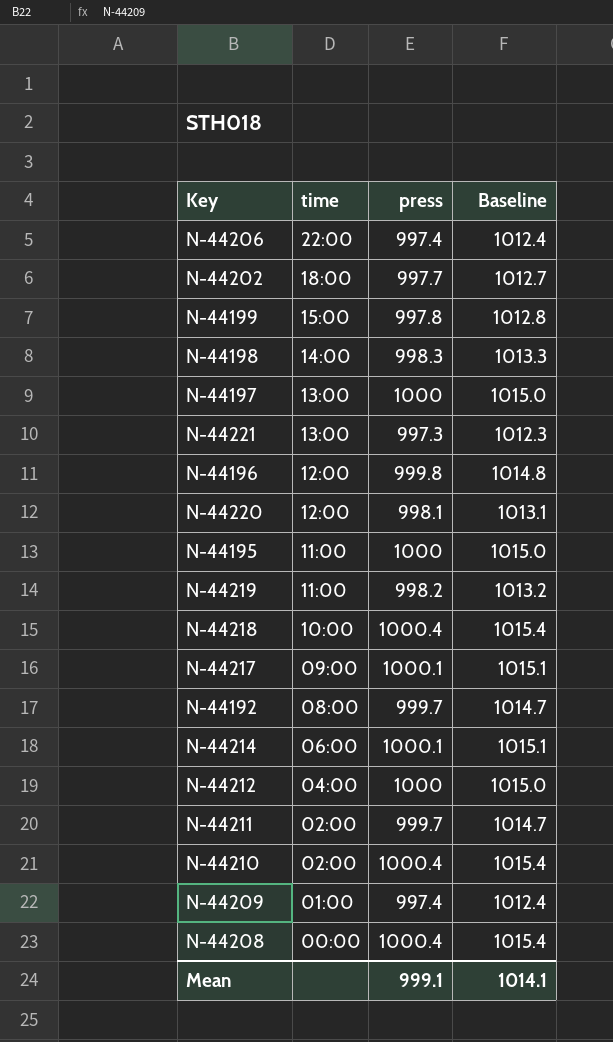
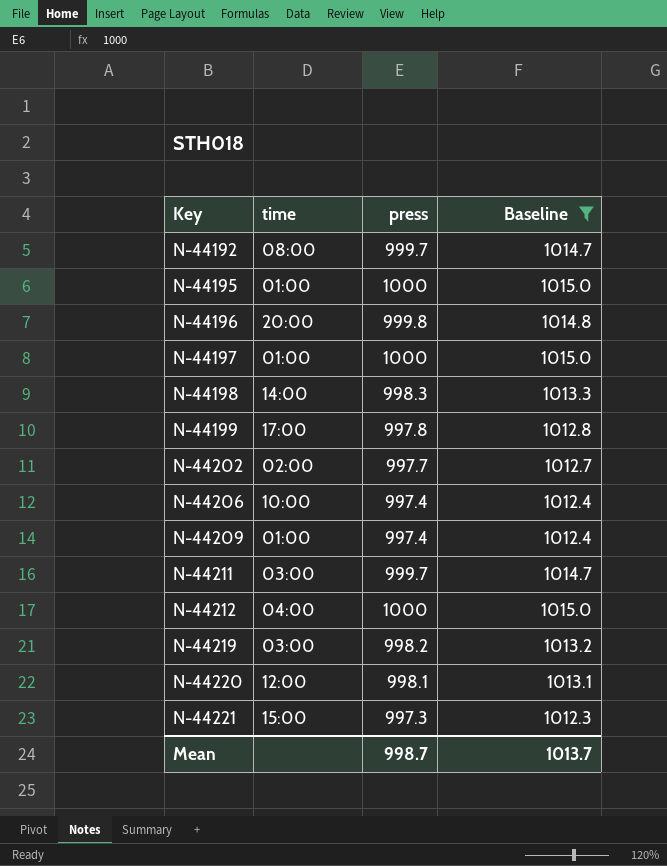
filter: none -> Baseline <= 1015.0
row order: time descending -> Key ascending
N-44195 | time: 11:00 -> 01:00
N-44196 | time: 12:00 -> 20:00
N-44197 | time: 13:00 -> 01:00
N-44199 | time: 15:00 -> 17:00
N-44202 | time: 18:00 -> 02:00
N-44206 | time: 22:00 -> 10:00
N-44211 | time: 02:00 -> 03:00
N-44219 | time: 11:00 -> 03:00
N-44221 | time: 13:00 -> 15:00
Mean | press: 999.1 -> 998.7
Mean | Baseline: 1014.1 -> 1013.7

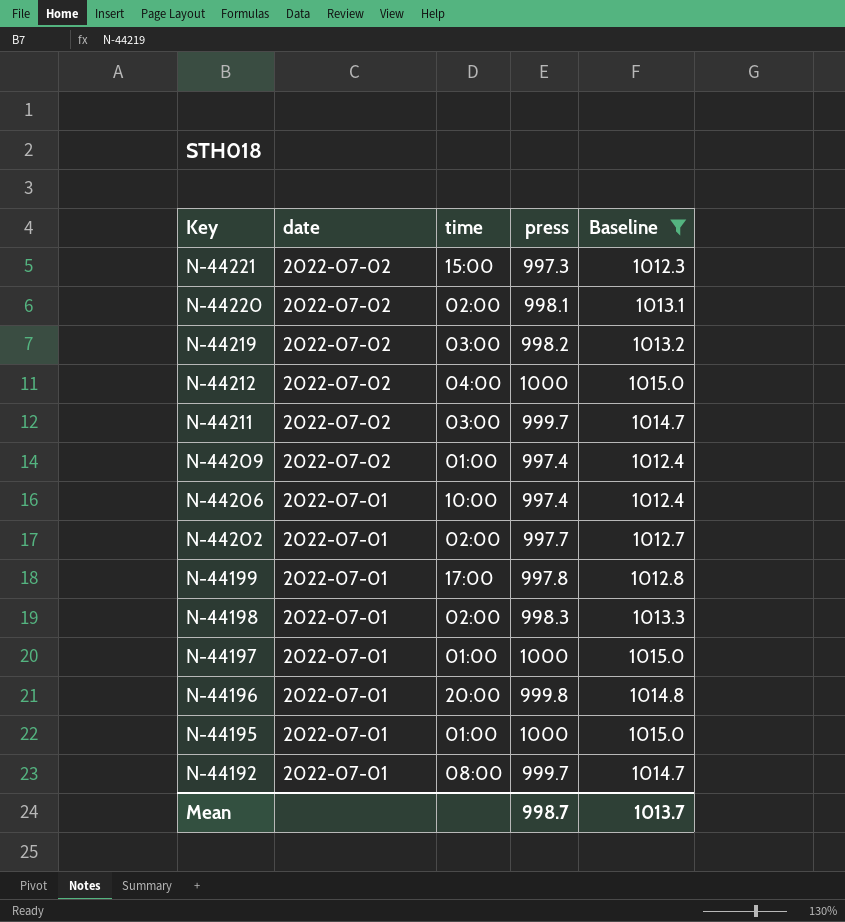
row order: Key ascending -> Key descending
column date | position: none -> 2
N-44220 | time: 12:00 -> 02:00
N-44198 | time: 14:00 -> 02:00

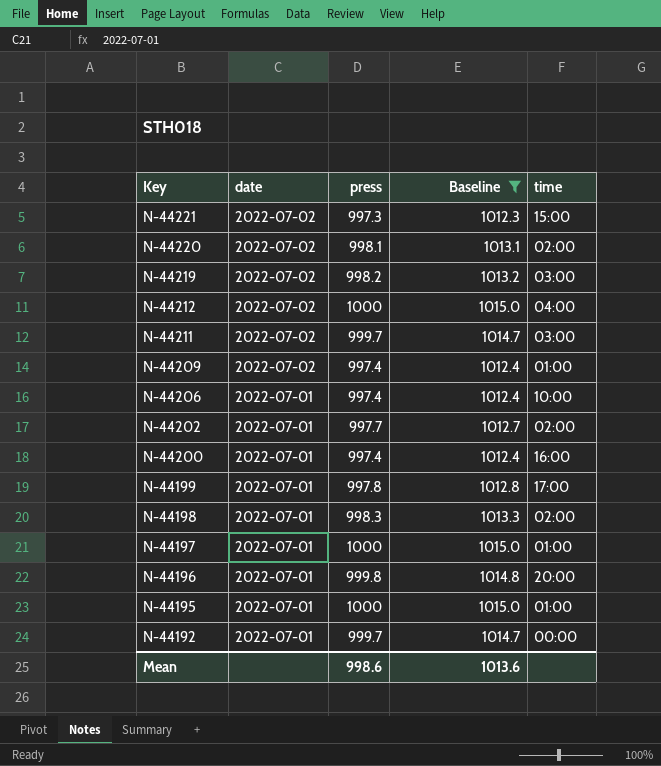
column time | position: 3 -> 5
row N-44200: none -> 2022-07-01 | 997.4 | 1012.4 | 16:00
N-44192 | time: 08:00 -> 00:00
Mean | press: 998.7 -> 998.6
Mean | Baseline: 1013.7 -> 1013.6

